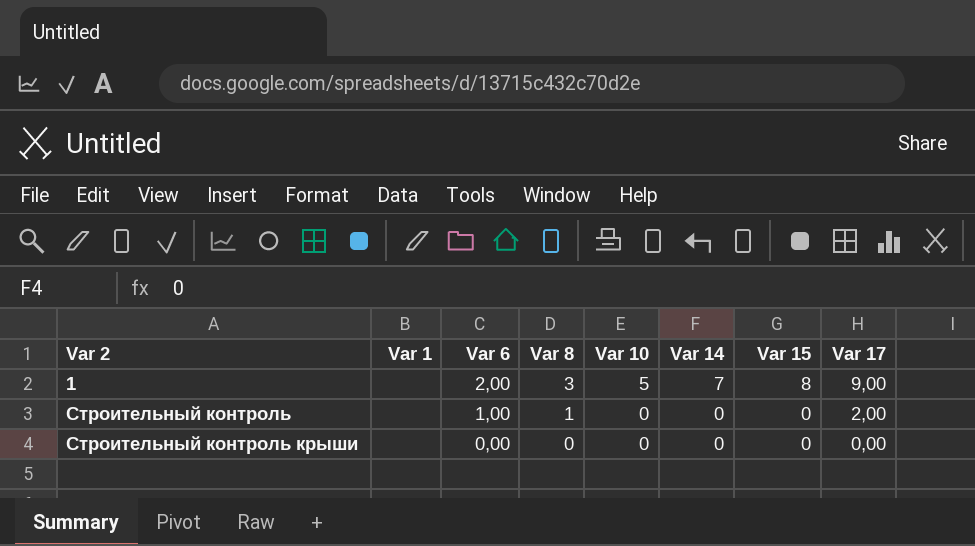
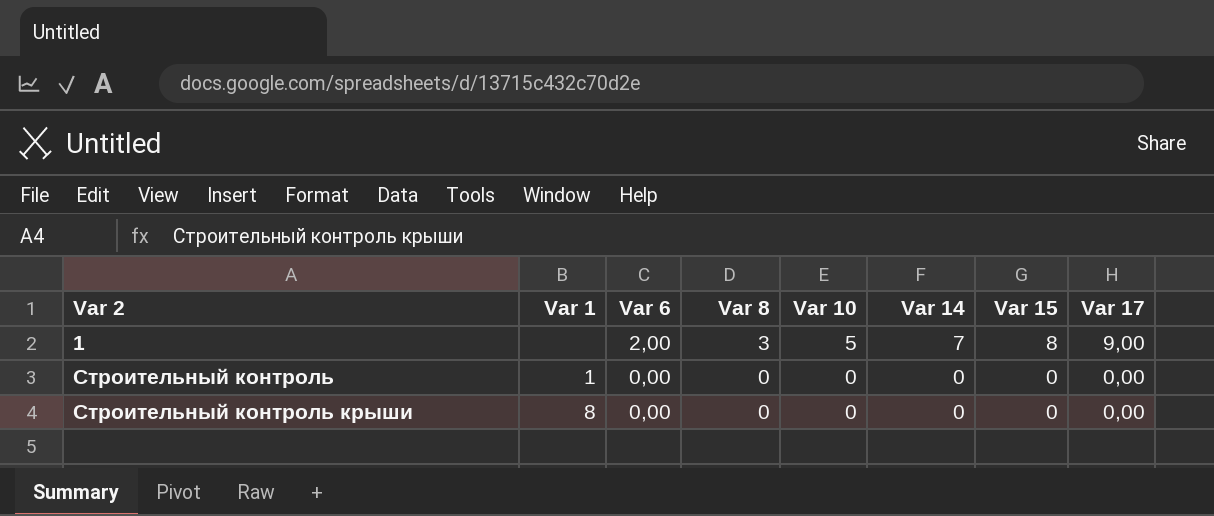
Строительный контроль | Var 1: none -> 1
Строительный контроль | Var 6: 1,00 -> 0,00
Строительный контроль | Var 8: 1 -> 0
Строительный контроль | Var 17: 2,00 -> 0,00
Строительный контроль крыши | Var 1: none -> 8

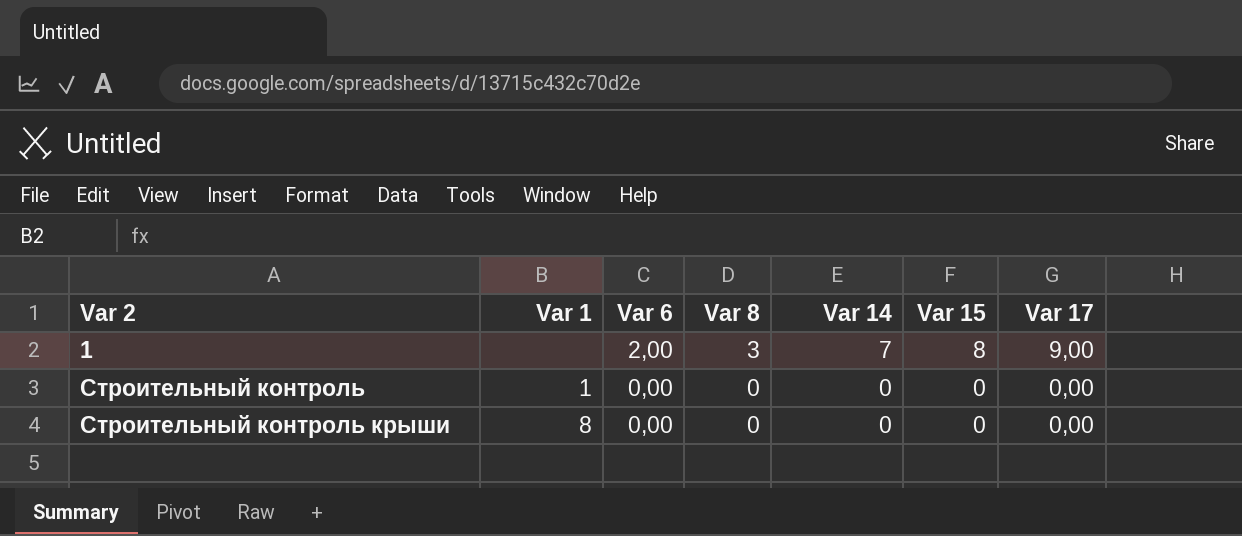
column Var 10 | position: 5 -> none

